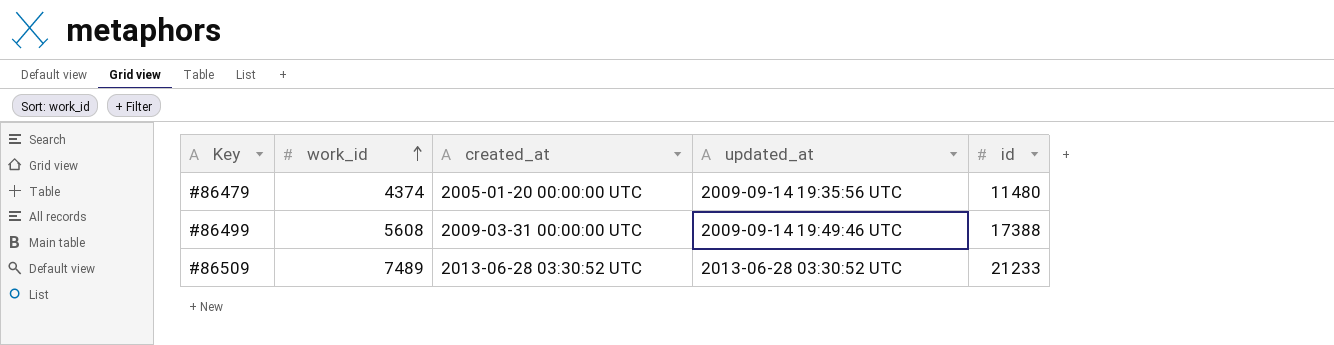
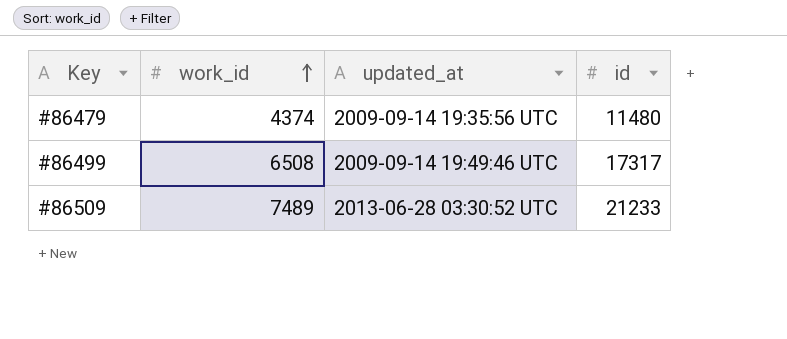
column created_at | position: 3 -> none
#86499 | work_id: 5608 -> 6508
#86499 | id: 17388 -> 17317

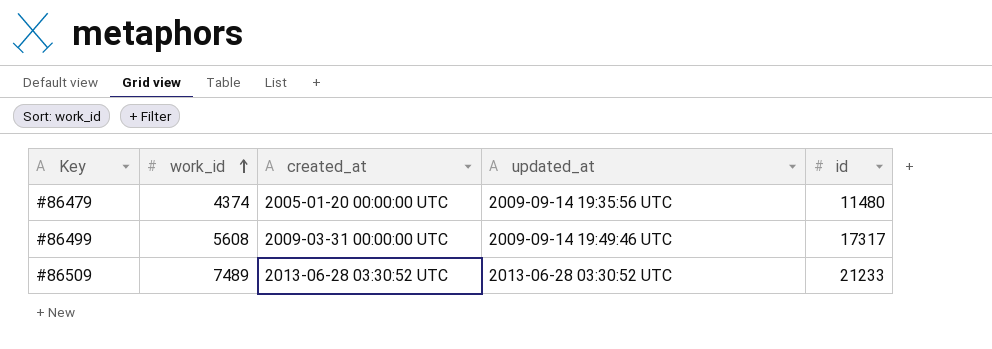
column created_at | position: none -> 3
#86499 | work_id: 6508 -> 5608

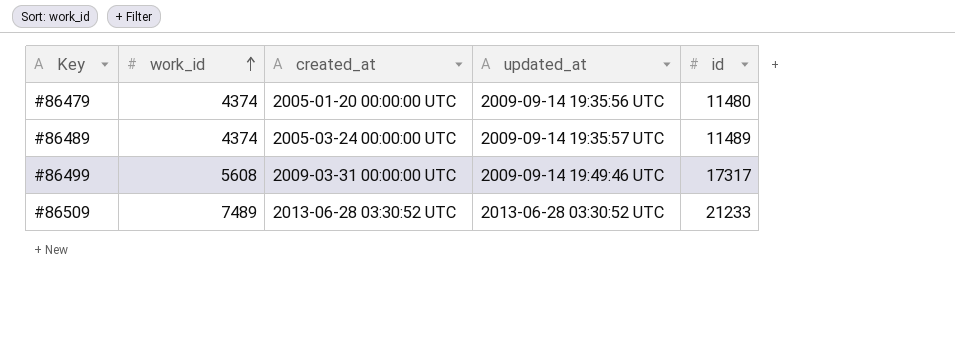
row #86489: none -> 4374 | 2005-03-24 00:00:00 UTC | 2009-09-14 19:35:57 UTC | 11489

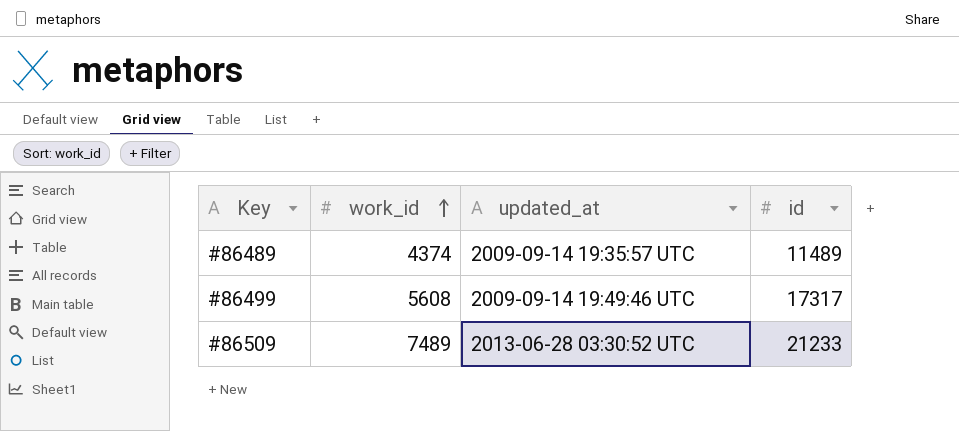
column created_at | position: 3 -> none
row #86479: 4374 | 2005-01-20 00:00:00 UTC | 2009-09-14 19:35:56 UTC | 11480 -> none

